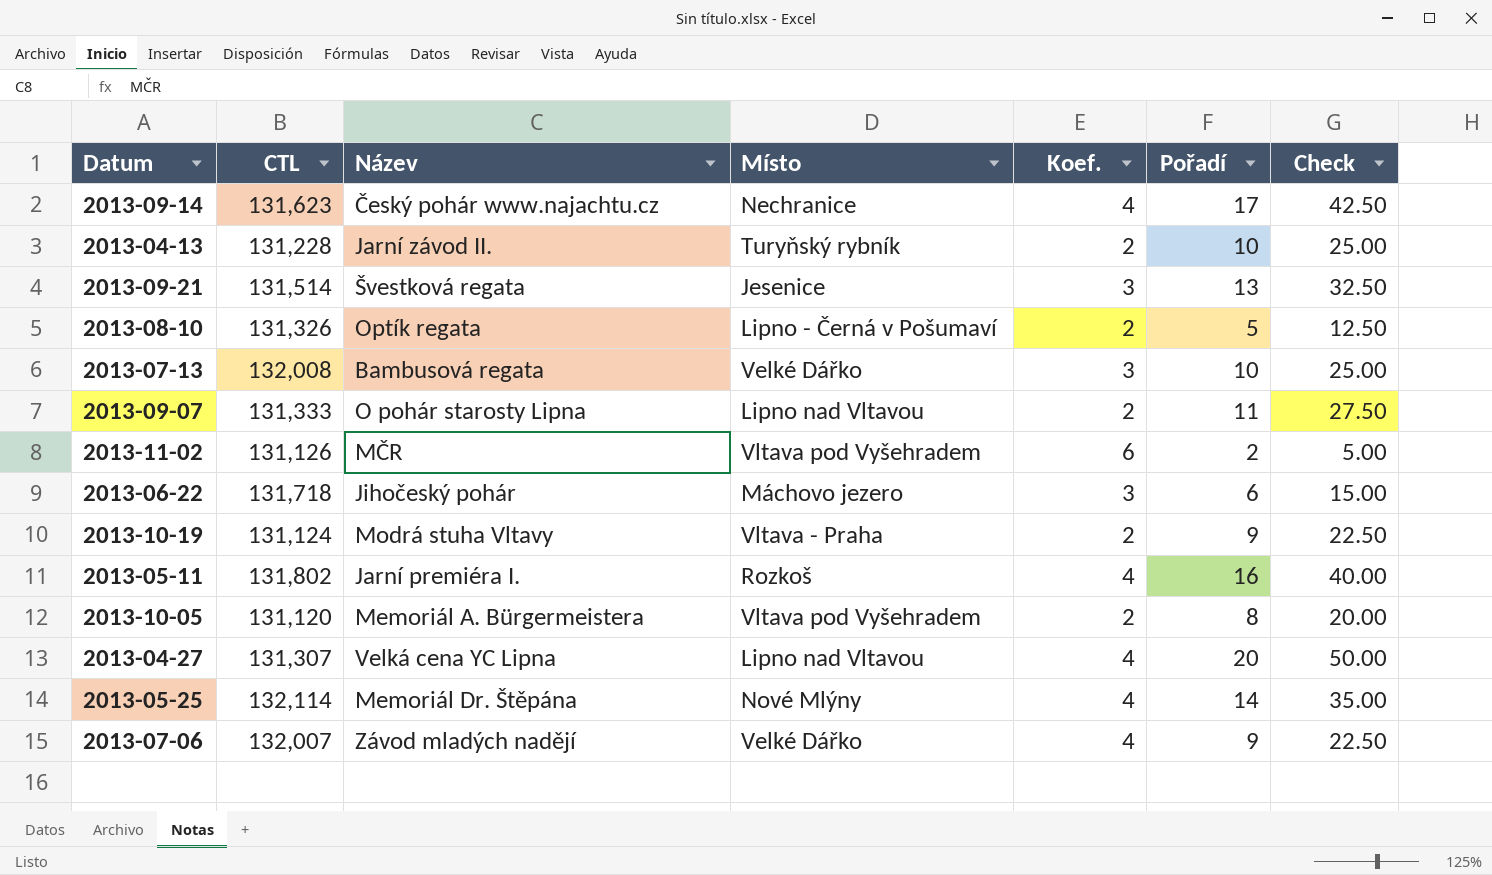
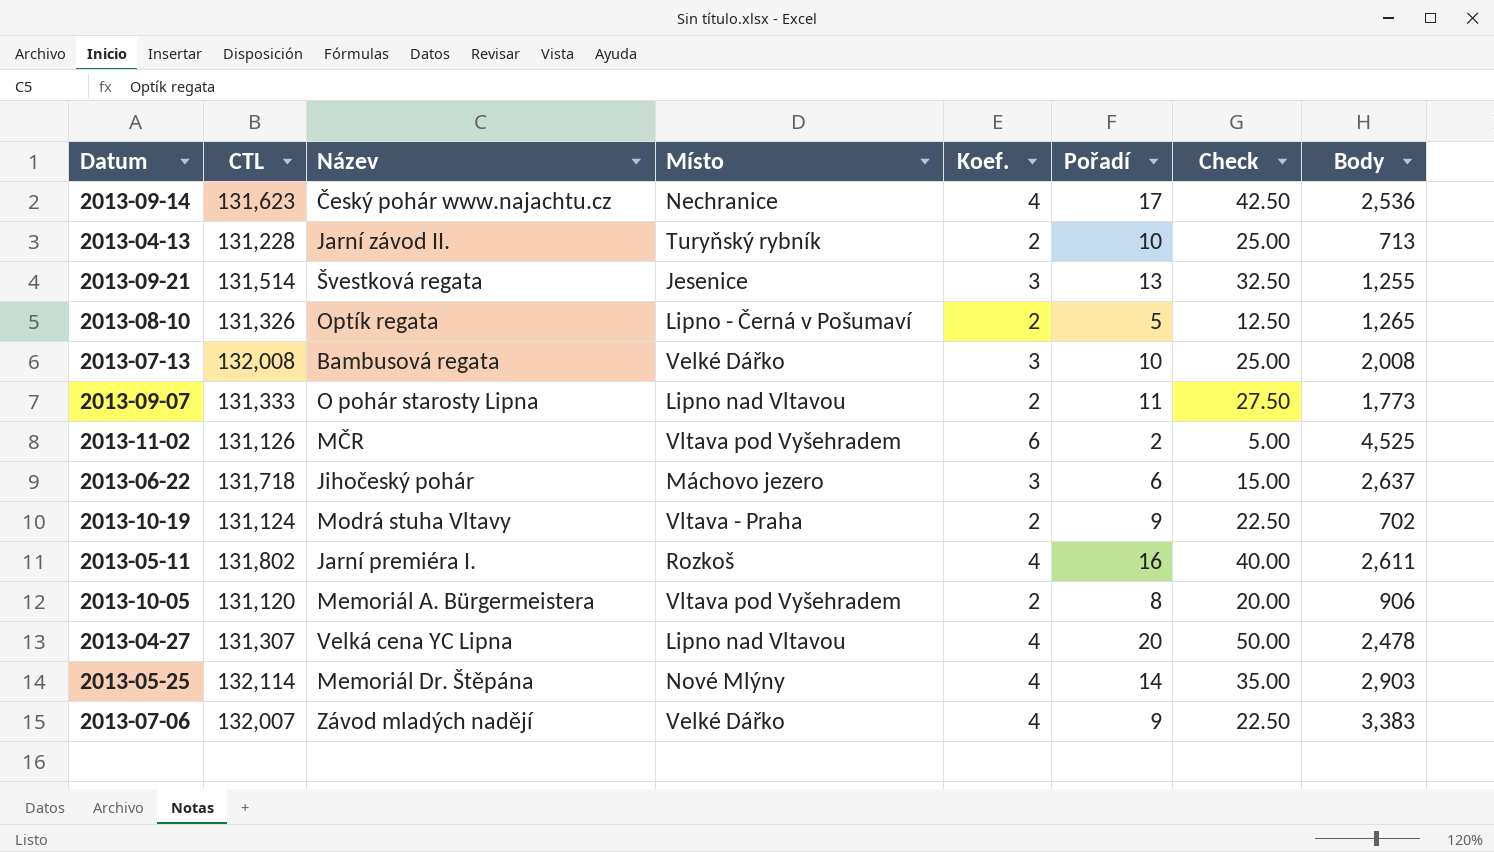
column Body | position: none -> 8

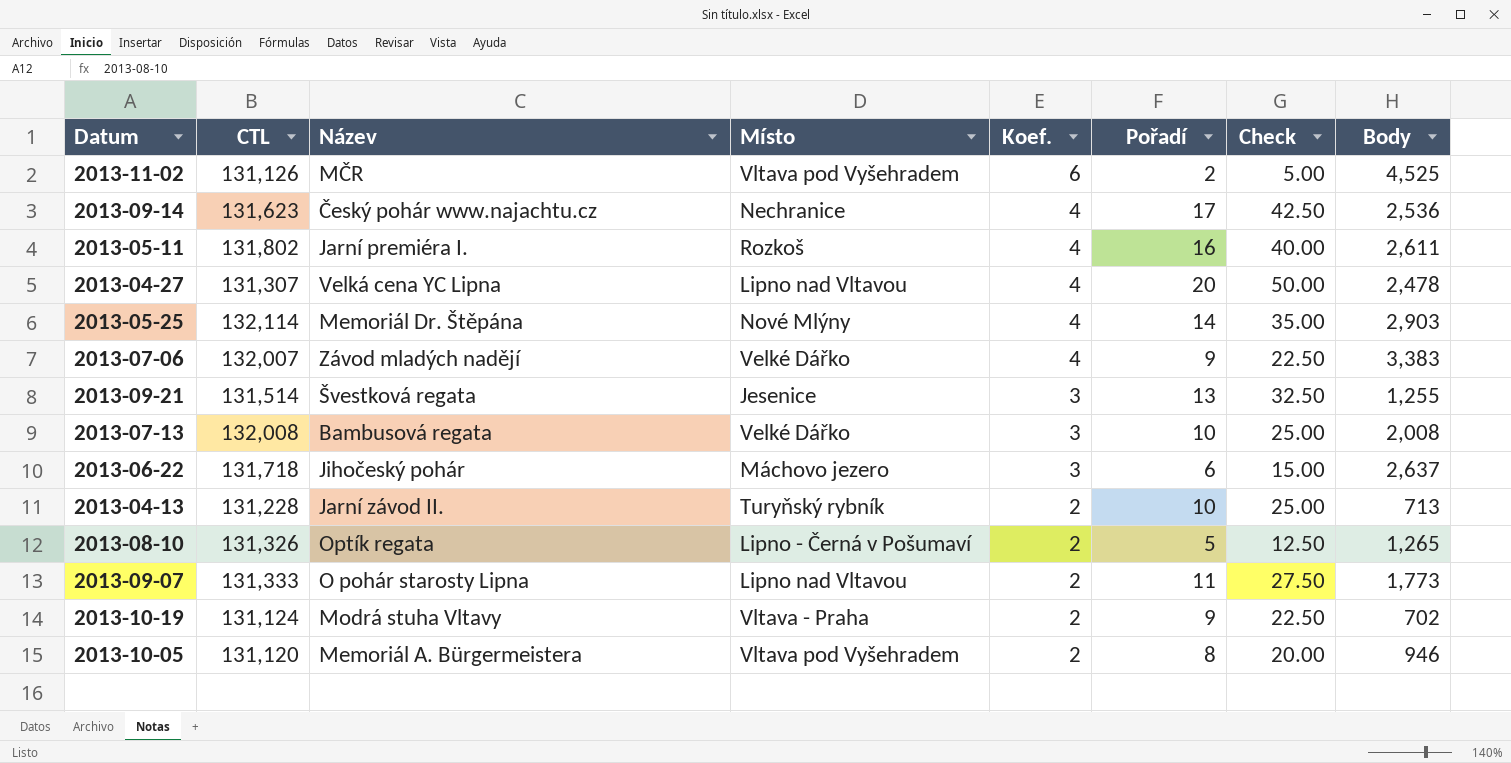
row order: none -> Koef. descending
2013-10-05 | Body: 906 -> 946

